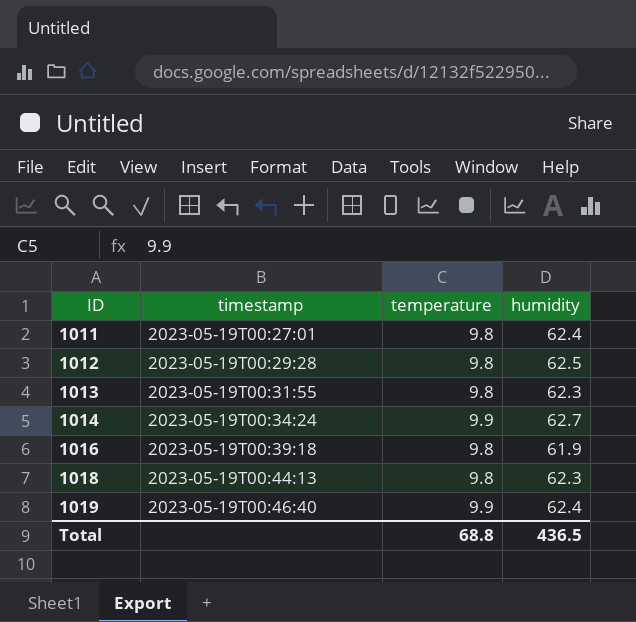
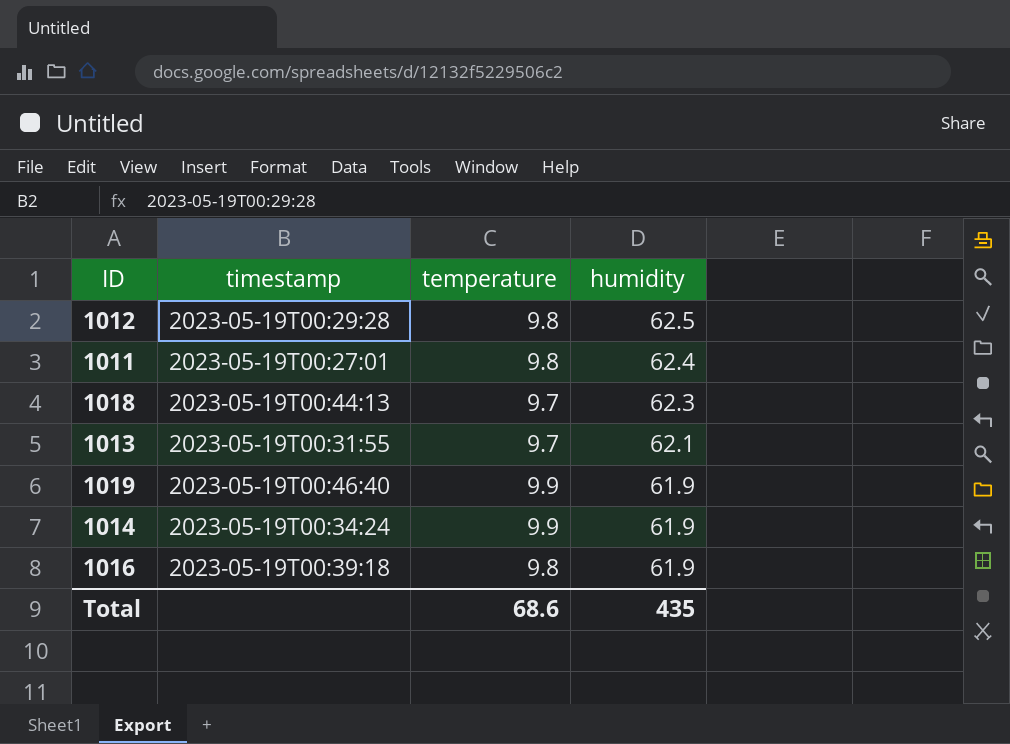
row order: ID ascending -> humidity descending
1018 | temperature: 9.8 -> 9.7
1013 | temperature: 9.8 -> 9.7
1013 | humidity: 62.3 -> 62.1
1019 | humidity: 62.4 -> 61.9
1014 | humidity: 62.7 -> 61.9
Total | temperature: 68.8 -> 68.6
Total | humidity: 436.5 -> 435

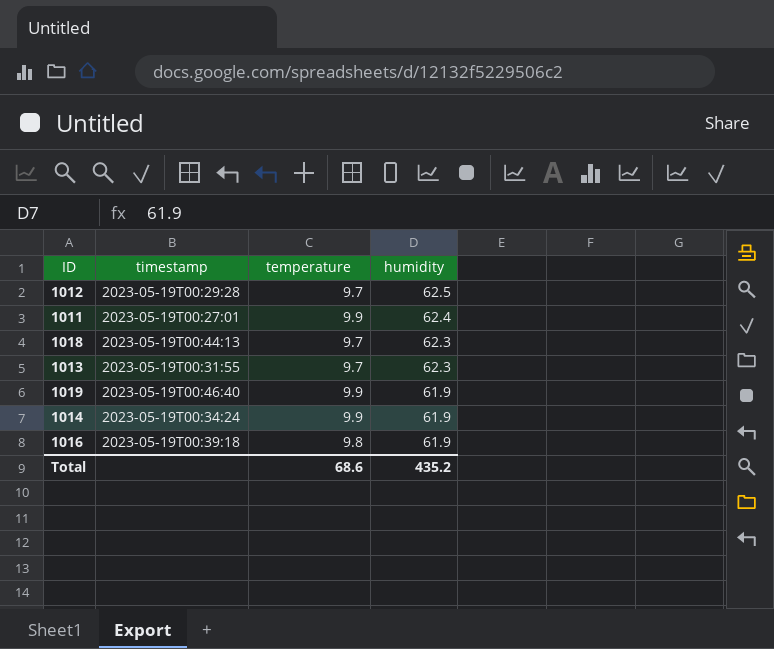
1012 | temperature: 9.8 -> 9.7
1011 | temperature: 9.8 -> 9.9
1013 | humidity: 62.1 -> 62.3
Total | humidity: 435 -> 435.2

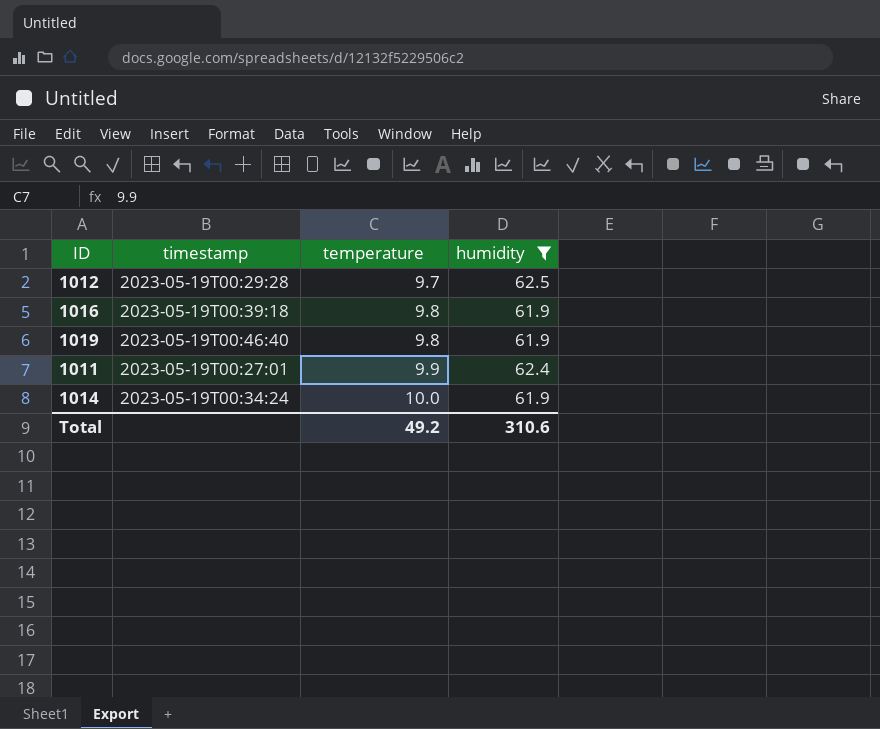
filter: none -> humidity != 62.3
row order: humidity descending -> temperature ascending
1019 | temperature: 9.9 -> 9.8
1014 | temperature: 9.9 -> 10.0
Total | temperature: 68.6 -> 49.2
Total | humidity: 435.2 -> 310.6

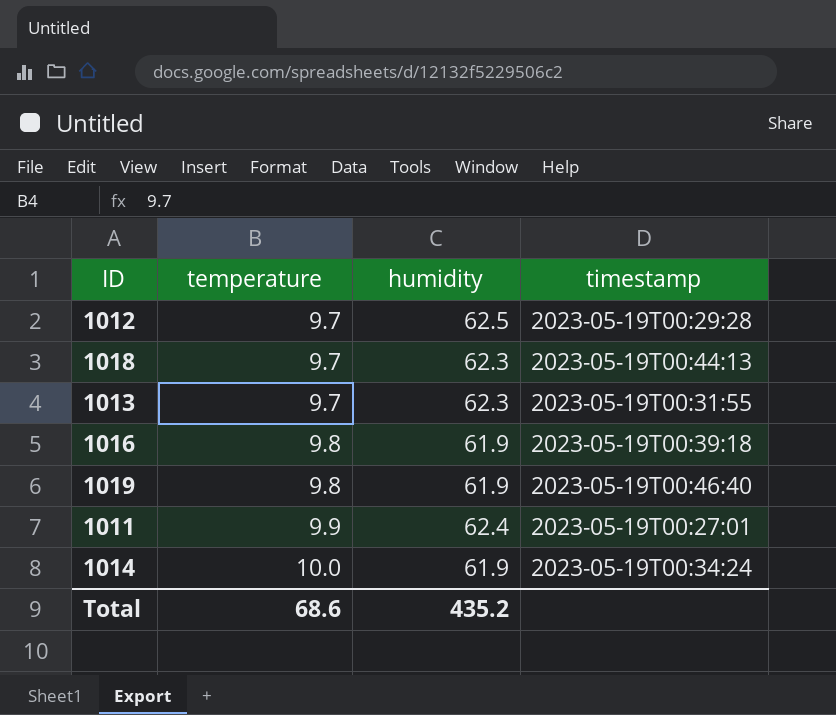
filter: humidity != 62.3 -> none
column timestamp | position: 2 -> 4
Total | temperature: 49.2 -> 68.6
Total | humidity: 310.6 -> 435.2

